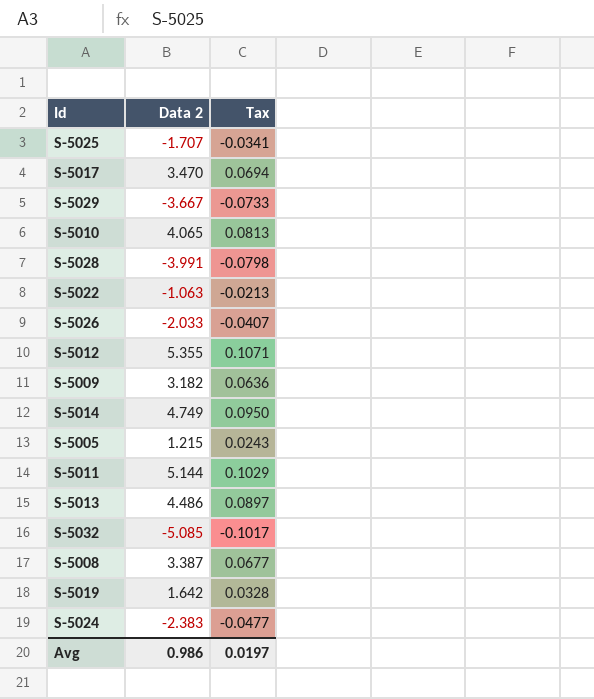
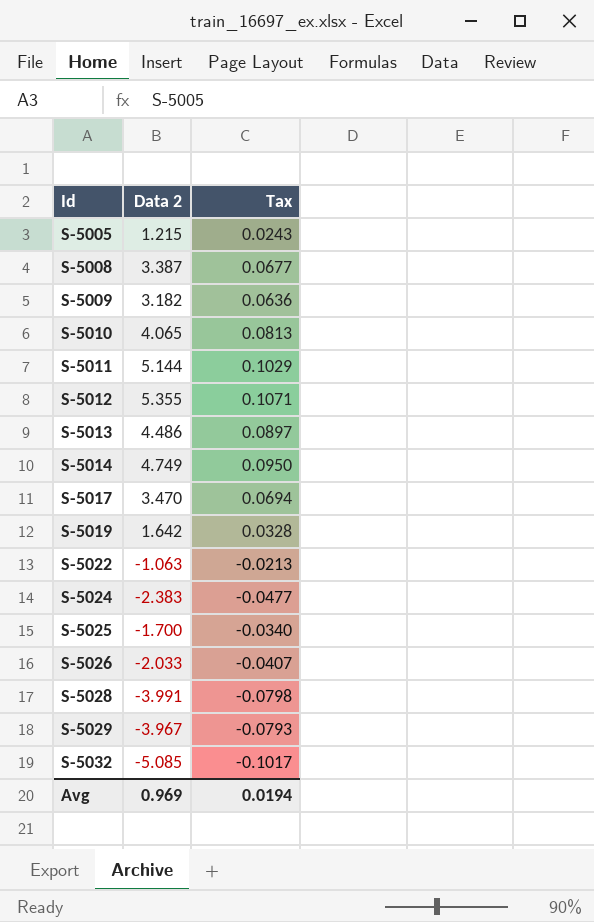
row order: none -> Id ascending
S-5025 | Data 2: -1.707 -> -1.700
S-5025 | Tax: -0.0341 -> -0.0340
S-5029 | Data 2: -3.667 -> -3.967
S-5029 | Tax: -0.0733 -> -0.0793
Avg | Data 2: 0.986 -> 0.969
Avg | Tax: 0.0197 -> 0.0194

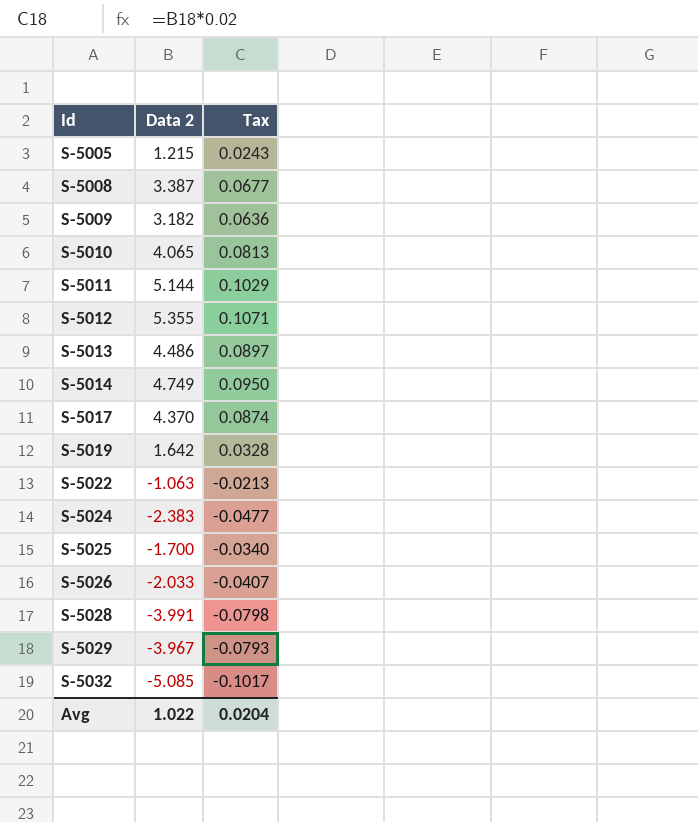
S-5017 | Data 2: 3.470 -> 4.370
S-5017 | Tax: 0.0694 -> 0.0874
Avg | Data 2: 0.969 -> 1.022
Avg | Tax: 0.0194 -> 0.0204

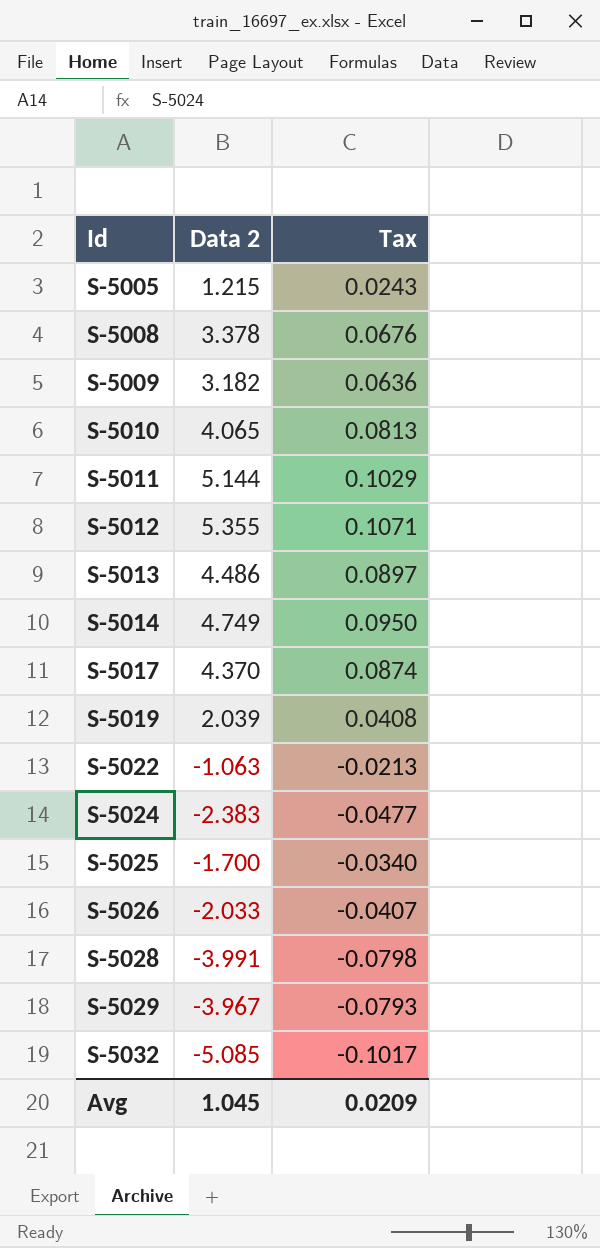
S-5008 | Data 2: 3.387 -> 3.378
S-5008 | Tax: 0.0677 -> 0.0676
S-5019 | Data 2: 1.642 -> 2.039
S-5019 | Tax: 0.0328 -> 0.0408
Avg | Data 2: 1.022 -> 1.045
Avg | Tax: 0.0204 -> 0.0209

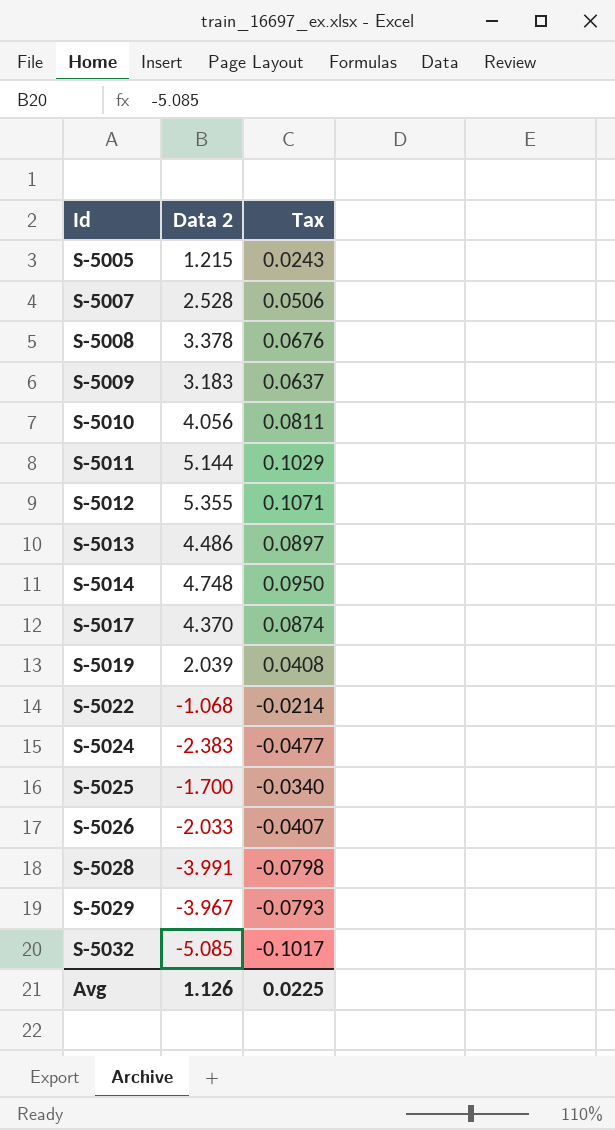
row S-5007: none -> 2.528 | 0.0506
S-5009 | Data 2: 3.182 -> 3.183
S-5009 | Tax: 0.0636 -> 0.0637
S-5010 | Data 2: 4.065 -> 4.056
S-5010 | Tax: 0.0813 -> 0.0811
S-5014 | Data 2: 4.749 -> 4.748
S-5022 | Data 2: -1.063 -> -1.068
S-5022 | Tax: -0.0213 -> -0.0214
Avg | Data 2: 1.045 -> 1.126
Avg | Tax: 0.0209 -> 0.0225

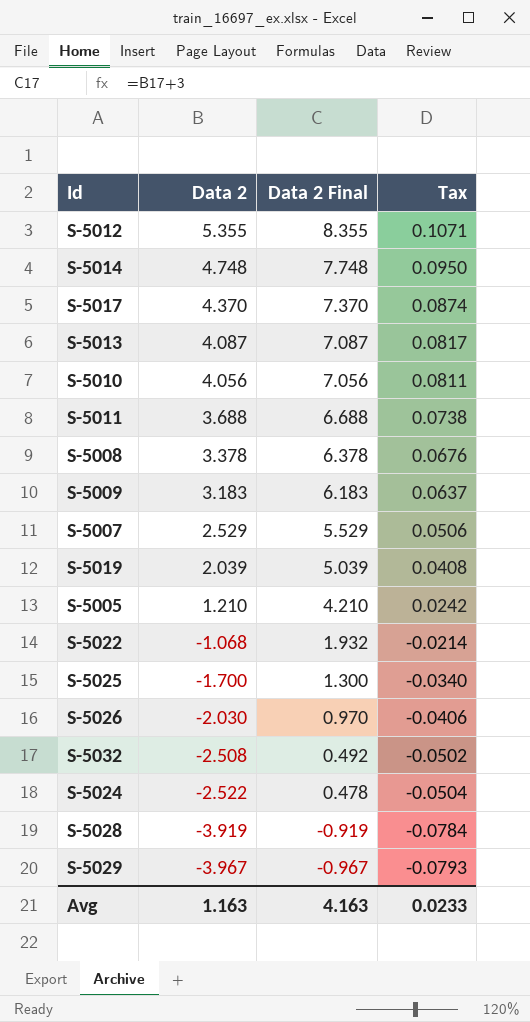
row order: Id ascending -> Data 2 descending
column Data 2 Final | formula: none -> [Data 2] + 3
S-5013 | Data 2: 4.486 -> 4.087
S-5013 | Tax: 0.0897 -> 0.0817
S-5011 | Data 2: 5.144 -> 3.688
S-5011 | Tax: 0.1029 -> 0.0738
S-5007 | Data 2: 2.528 -> 2.529
S-5005 | Data 2: 1.215 -> 1.210
S-5005 | Tax: 0.0243 -> 0.0242
S-5026 | Data 2: -2.033 -> -2.030
S-5026 | Tax: -0.0407 -> -0.0406
S-5032 | Data 2: -5.085 -> -2.508
S-5032 | Tax: -0.1017 -> -0.0502
S-5024 | Data 2: -2.383 -> -2.522
S-5024 | Tax: -0.0477 -> -0.0504
S-5028 | Data 2: -3.991 -> -3.919
S-5028 | Tax: -0.0798 -> -0.0784
Avg | Data 2: 1.126 -> 1.163
Avg | Tax: 0.0225 -> 0.0233

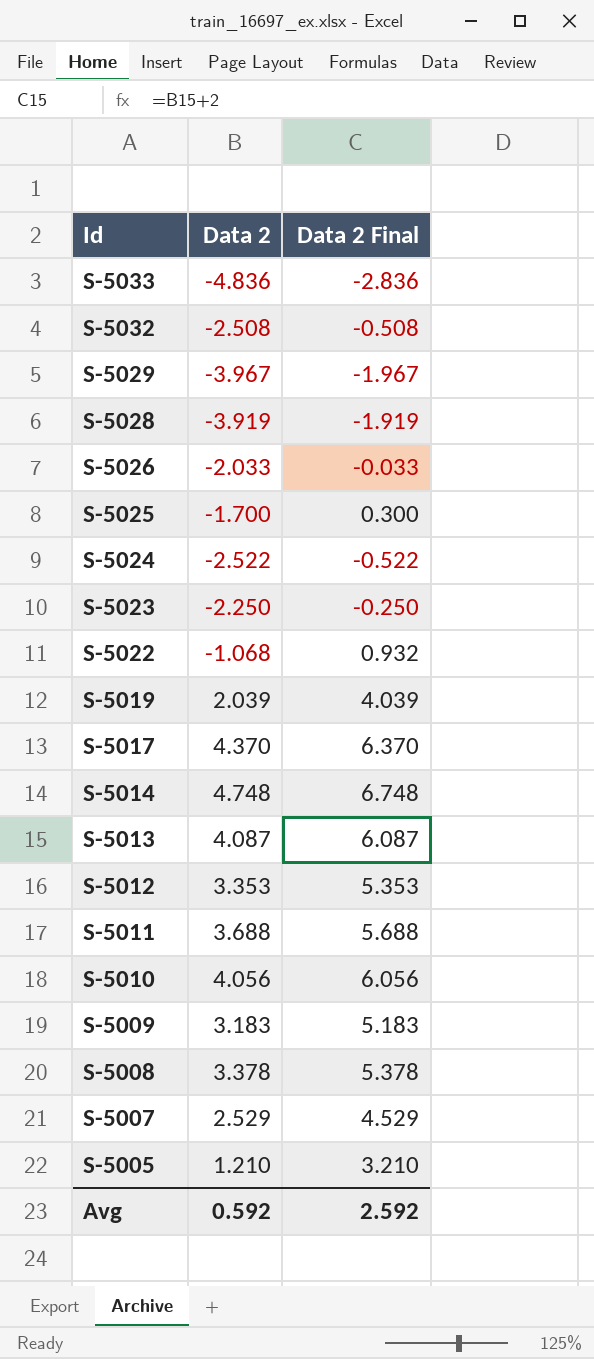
row order: Data 2 descending -> Id descending
column Tax | formula: [Data 2] * 0.02 -> none
column Data 2 Final | formula: [Data 2] + 3 -> [Data 2] + 2
row S-5033: none -> -4.836 | -2.836
S-5026 | Data 2: -2.030 -> -2.033
row S-5023: none -> -2.250 | -0.250
S-5012 | Data 2: 5.355 -> 3.353
Avg | Data 2: 1.163 -> 0.592
Avg | Data 2 Final: 4.163 -> 2.592

